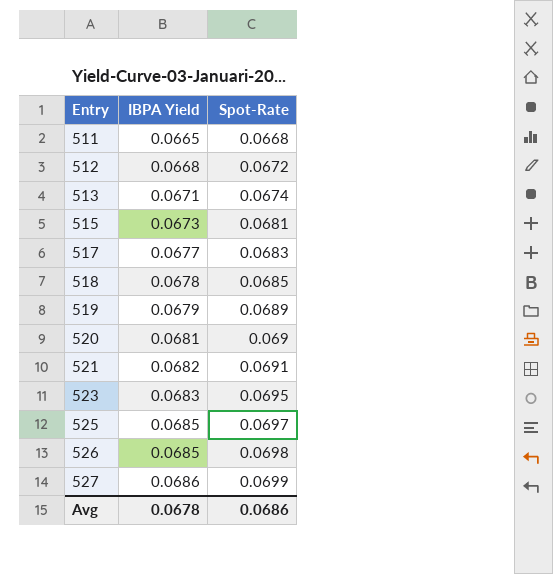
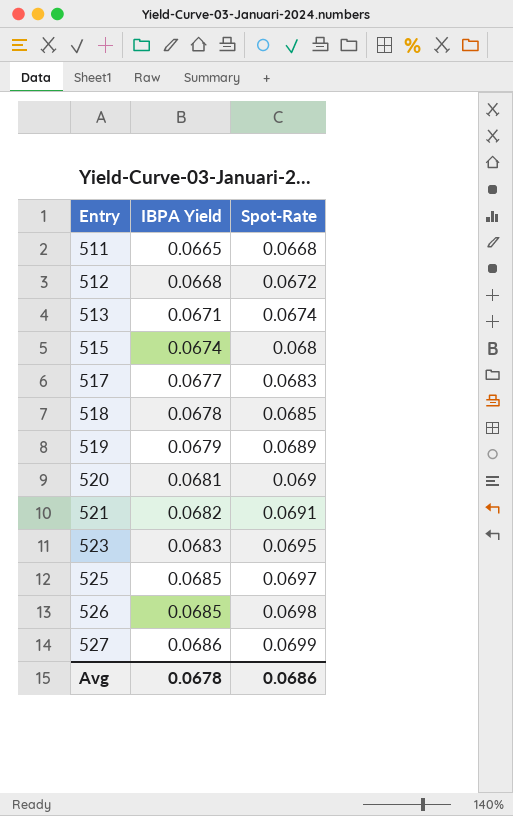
515 | IBPA Yield: 0.0673 -> 0.0674
515 | Spot-Rate: 0.0681 -> 0.068

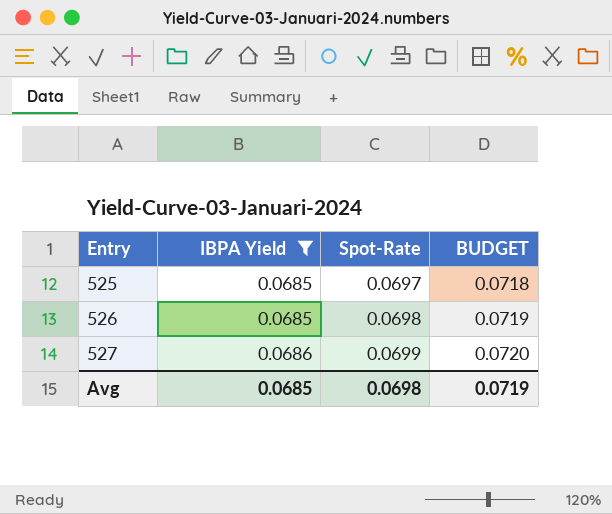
filter: none -> IBPA Yield >= 0.0685
column BUDGET | formula: none -> [Spot-Rate] * 1.03
Avg | IBPA Yield: 0.0678 -> 0.0685
Avg | Spot-Rate: 0.0686 -> 0.0698

